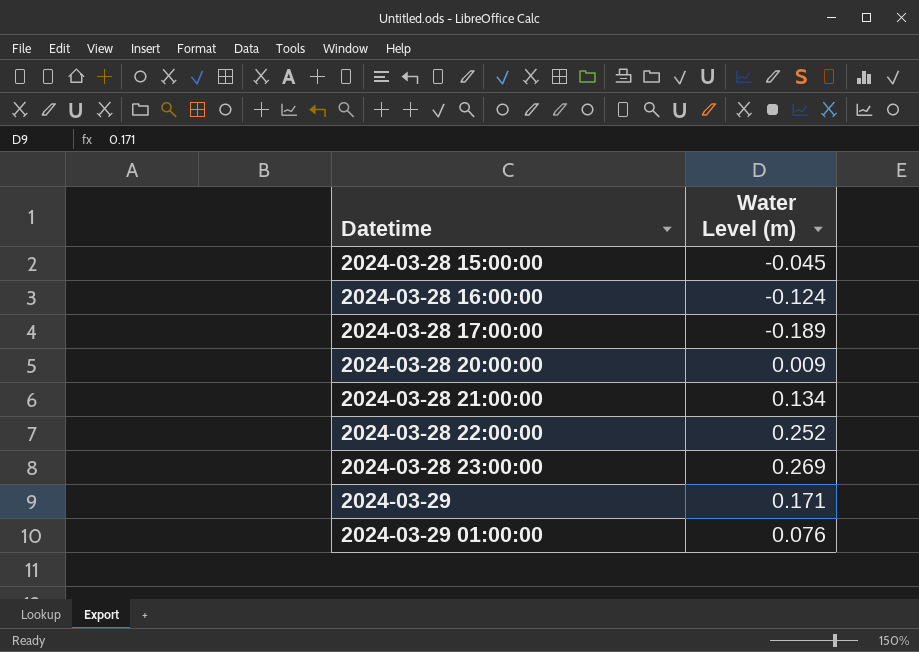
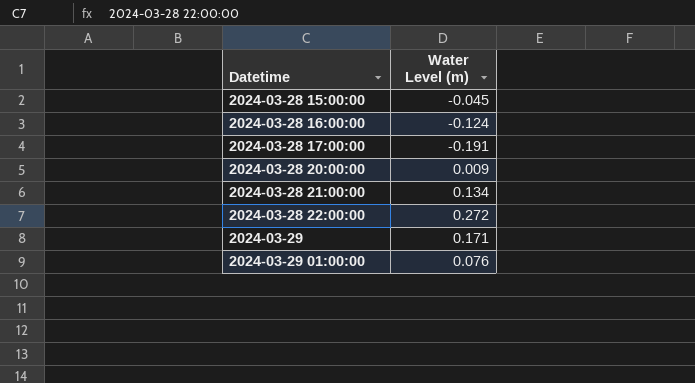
row 2024-03-28 23:00:00: 0.269 -> none
2024-03-28 17:00:00 | Water Level (m): -0.189 -> -0.191
2024-03-28 22:00:00 | Water Level (m): 0.252 -> 0.272

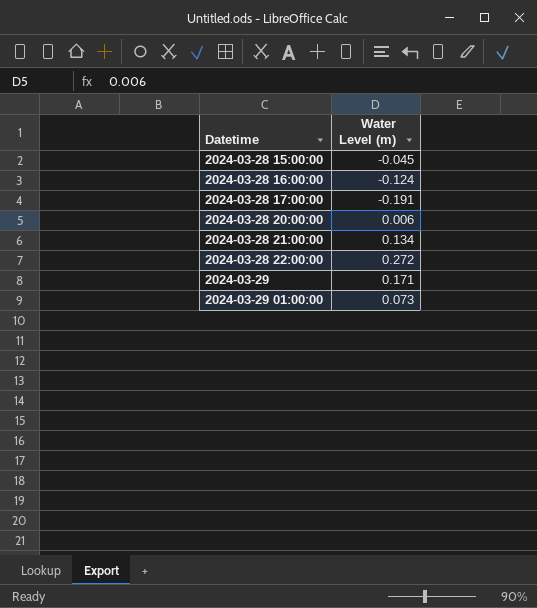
2024-03-28 20:00:00 | Water Level (m): 0.009 -> 0.006
2024-03-29 01:00:00 | Water Level (m): 0.076 -> 0.073

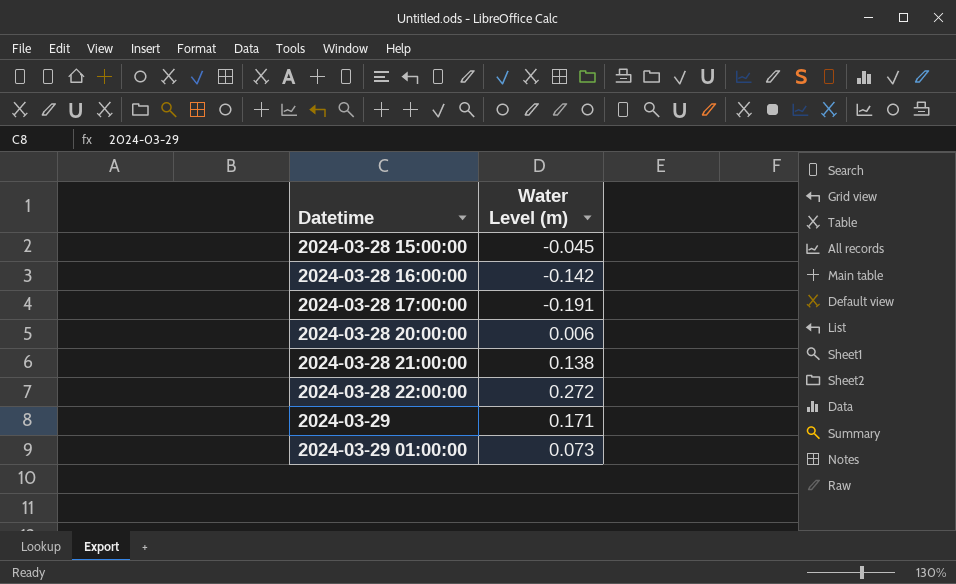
2024-03-28 16:00:00 | Water Level (m): -0.124 -> -0.142
2024-03-28 21:00:00 | Water Level (m): 0.134 -> 0.138

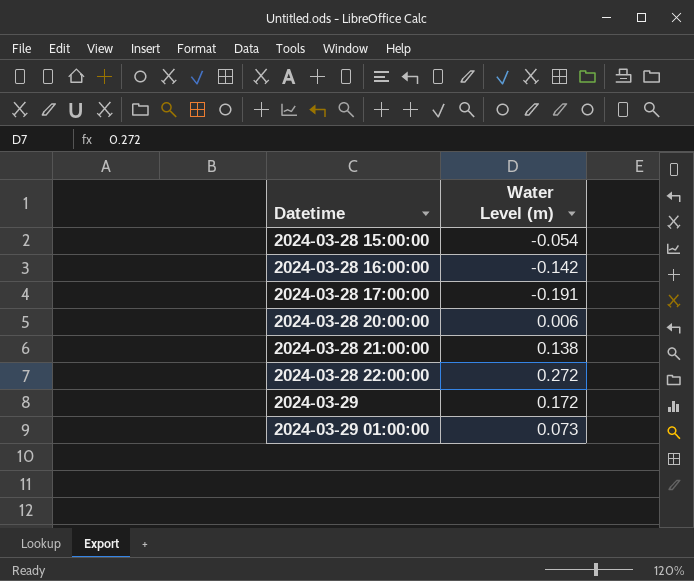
2024-03-28 15:00:00 | Water Level (m): -0.045 -> -0.054
2024-03-29 | Water Level (m): 0.171 -> 0.172

